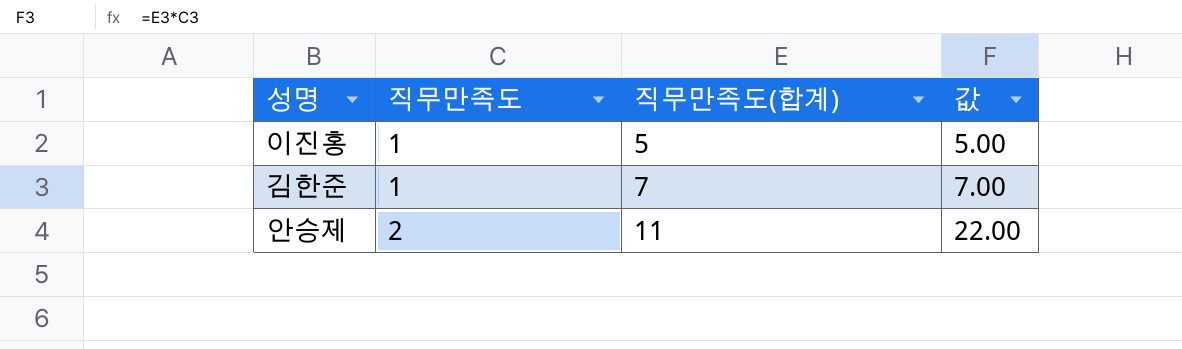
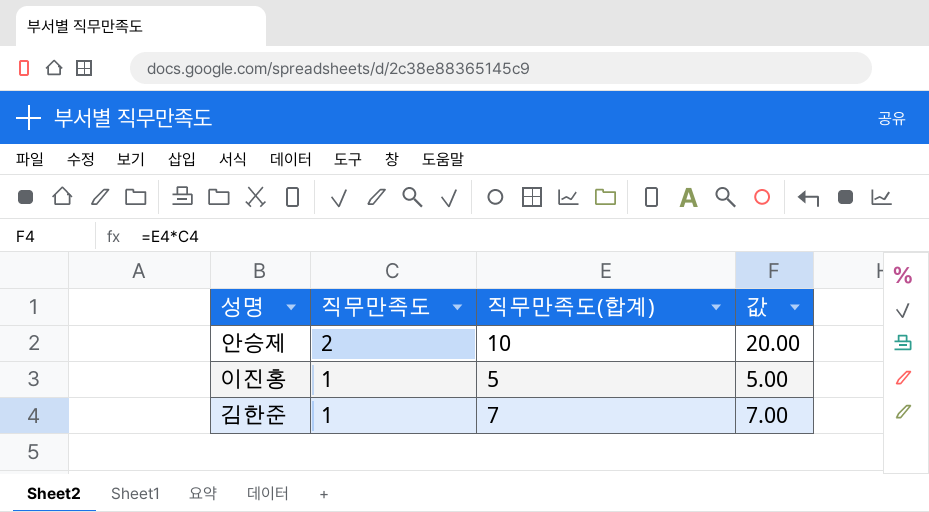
row order: 직무만족도 ascending -> 직무만족도 descending
안승제 | 직무만족도(합계): 11 -> 10
안승제 | 값: 22.00 -> 20.00

